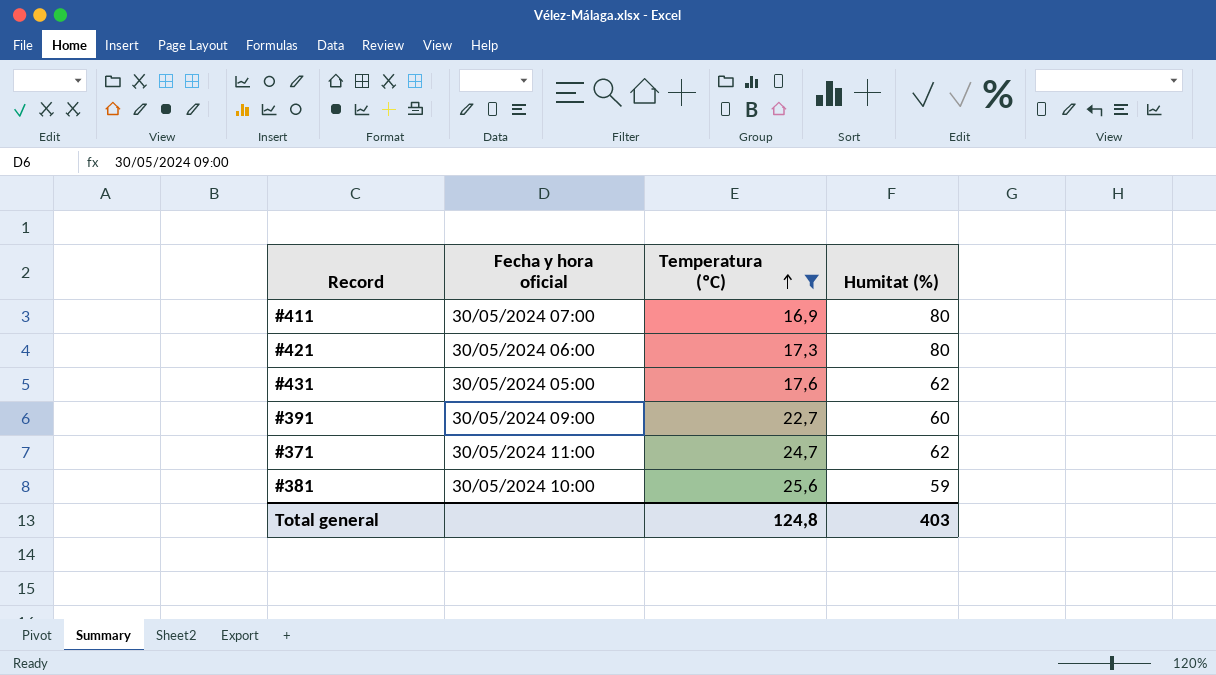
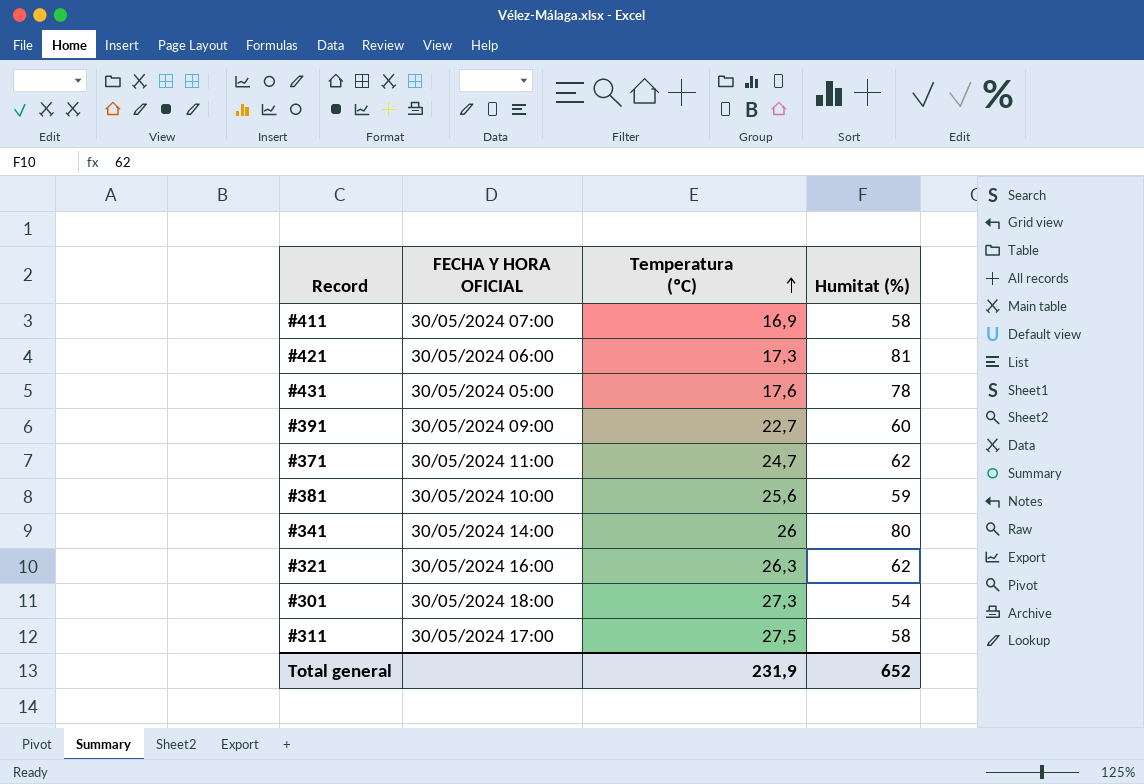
filter: Temperatura (ºC) <= 25,6 -> none
column name: Fecha y hora oficial -> FECHA Y HORA OFICIAL
#411 | Humitat (%): 80 -> 58
#421 | Humitat (%): 80 -> 81
#431 | Humitat (%): 62 -> 78
Total general | Temperatura (ºC): 124,8 -> 231,9
Total general | Humitat (%): 403 -> 652

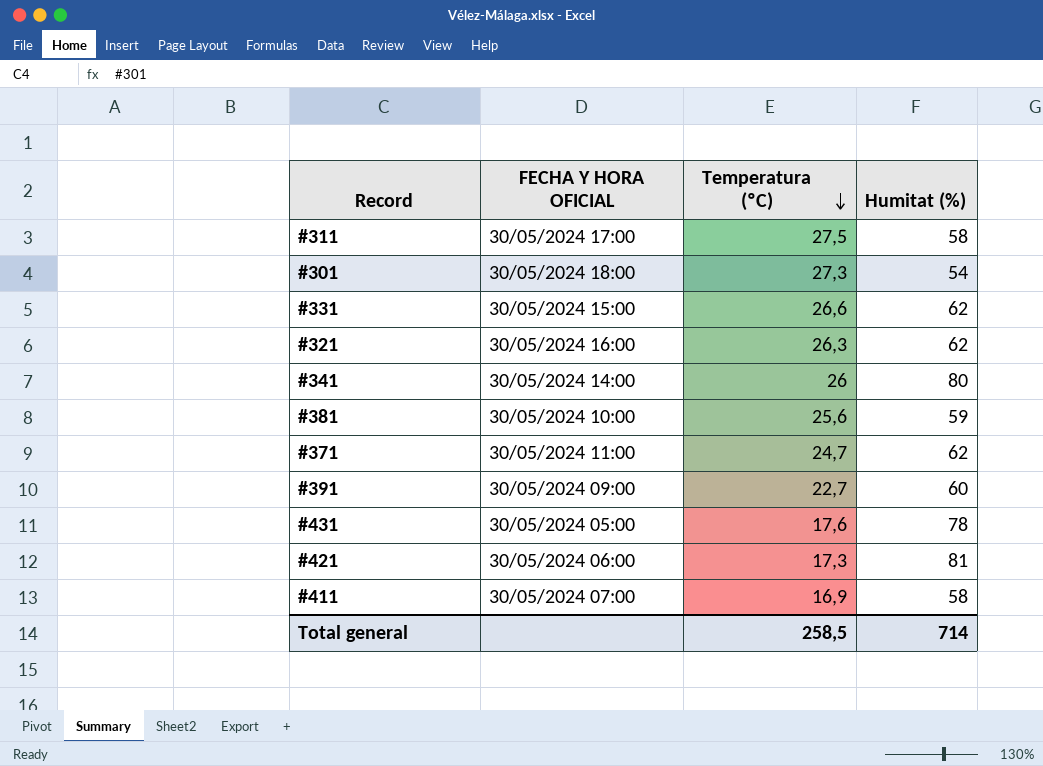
row order: Temperatura (ºC) ascending -> Temperatura (ºC) descending
row #331: none -> 30/05/2024 15:00 | 26,6 | 62
Total general | Temperatura (ºC): 231,9 -> 258,5
Total general | Humitat (%): 652 -> 714

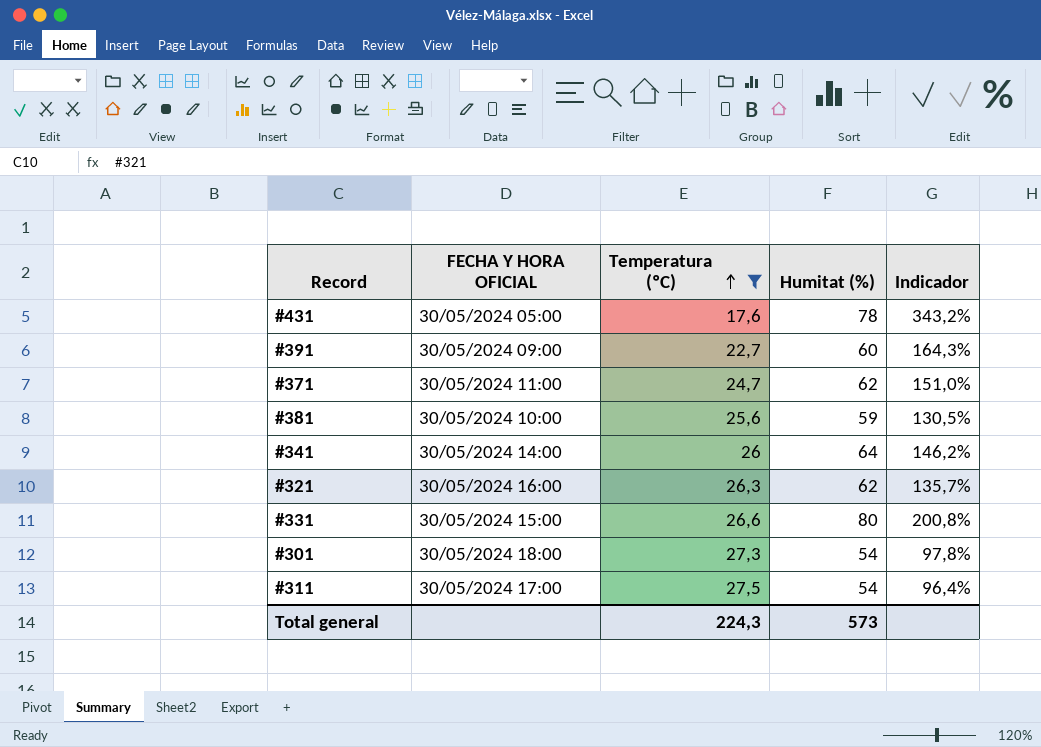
filter: none -> Temperatura (ºC) >= 17,6
row order: Temperatura (ºC) descending -> Temperatura (ºC) ascending
column Indicador | formula: none -> ([Humitat (%)] - [Temperatura (ºC)]) / [Temperatura (ºC)]
#341 | Humitat (%): 80 -> 64
#331 | Humitat (%): 62 -> 80
#311 | Humitat (%): 58 -> 54
Total general | Temperatura (ºC): 258,5 -> 224,3
Total general | Humitat (%): 714 -> 573

